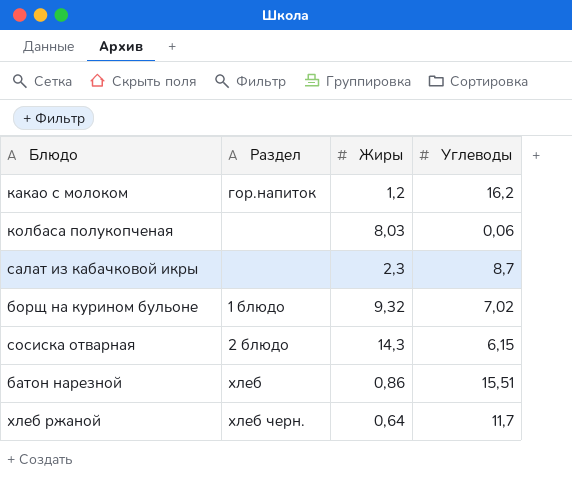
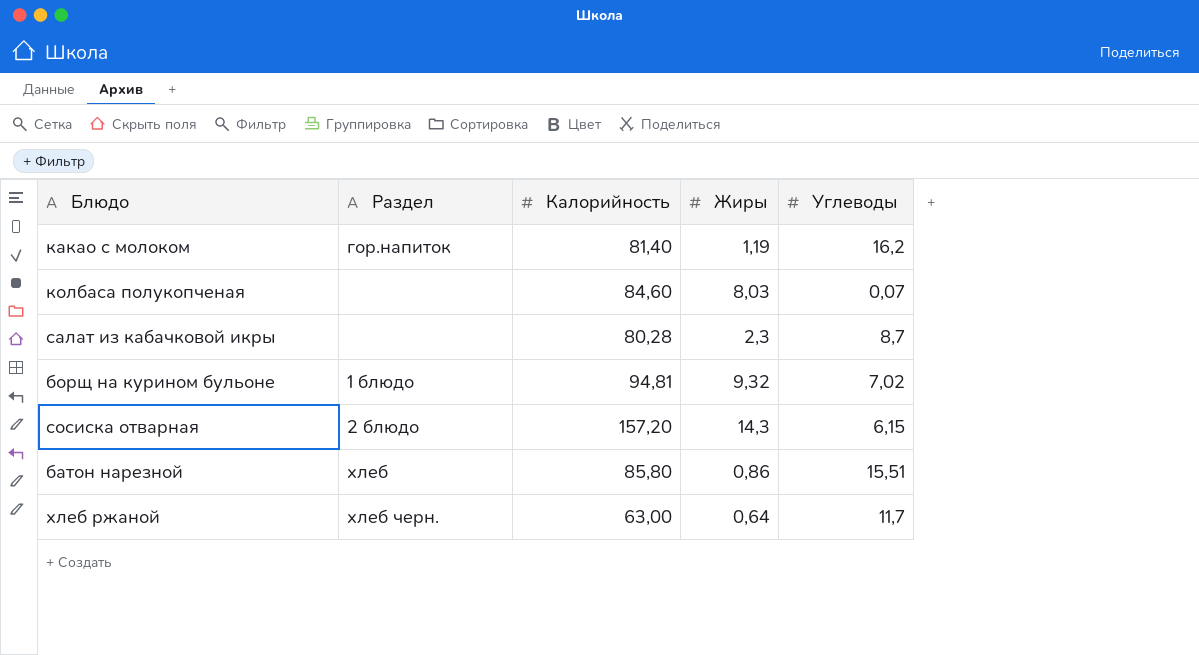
column Калорийность | position: none -> 3
какао с молоком | Жиры: 1,2 -> 1,19
колбаса полукопченая | Углеводы: 0,06 -> 0,07

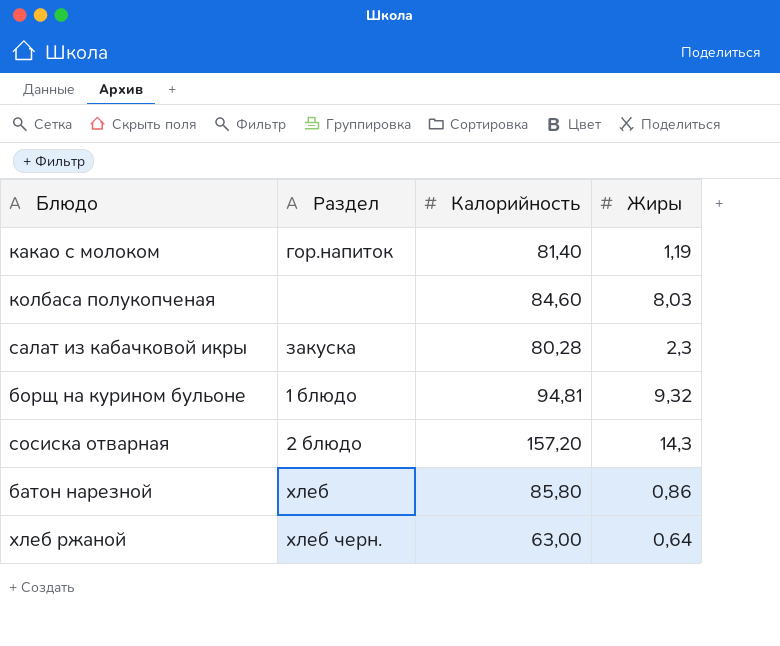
column Углеводы | position: 5 -> none
салат из кабачковой икры | Раздел: none -> закуска

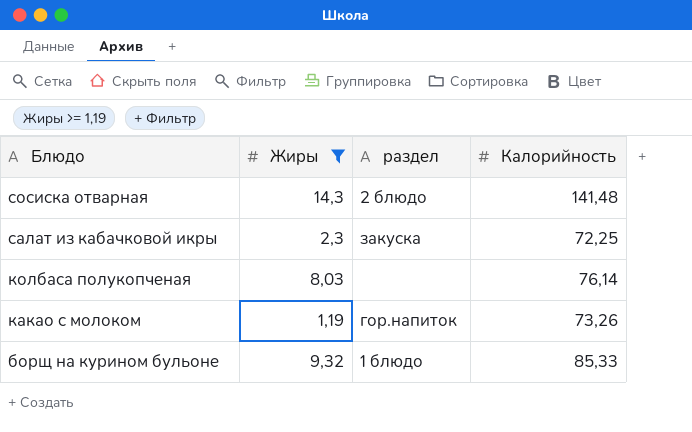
filter: none -> Жиры >= 1,19
row order: none -> Блюдо descending
column Жиры | position: 4 -> 2
column name: Раздел -> раздел
сосиска отварная | Калорийность: 157,20 -> 141,48
салат из кабачковой икры | Калорийность: 80,28 -> 72,25
колбаса полукопченая | Калорийность: 84,60 -> 76,14
какао с молоком | Калорийность: 81,40 -> 73,26
борщ на курином бульоне | Калорийность: 94,81 -> 85,33

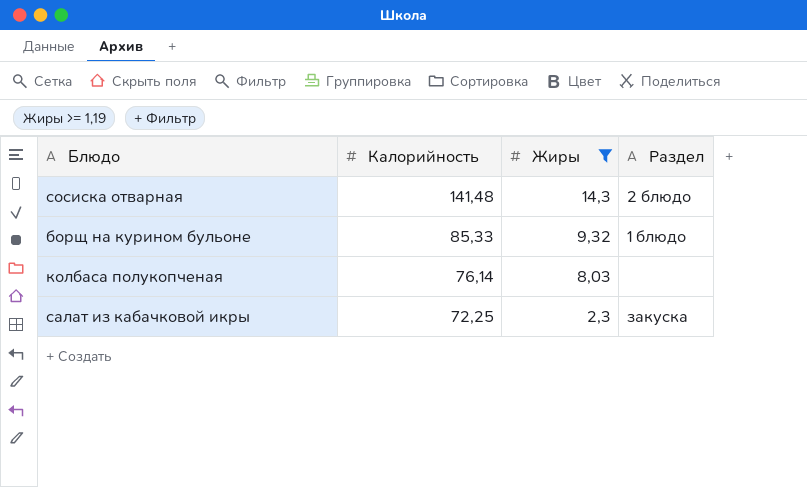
row order: Блюдо descending -> Калорийность descending
column Калорийность | position: 4 -> 2
column name: раздел -> Раздел
row какао с молоком: 1,19 | гор.напиток | 73,26 -> none

